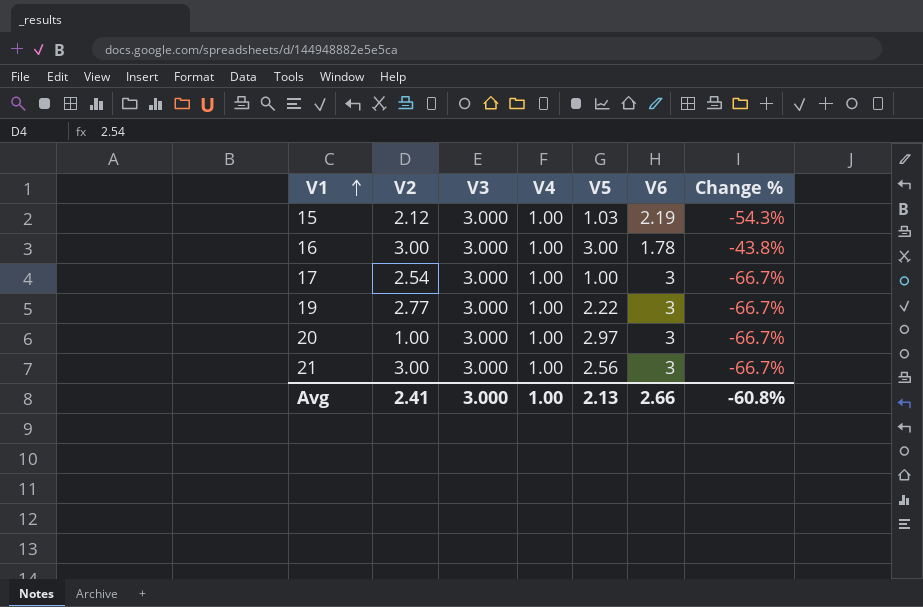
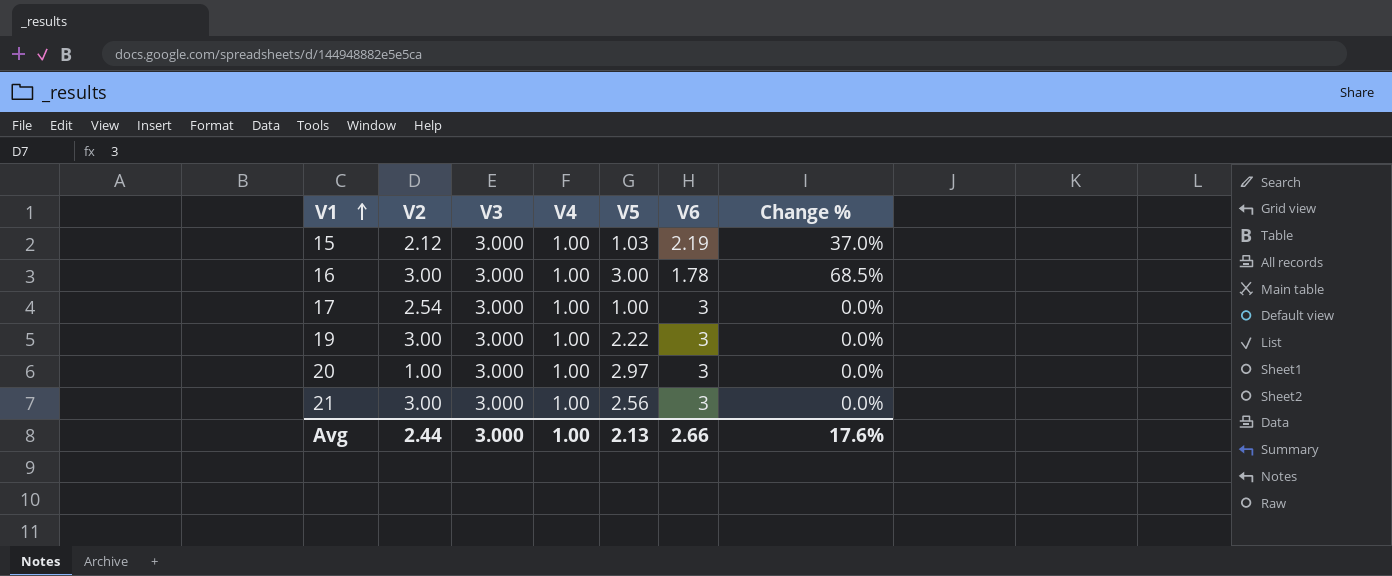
column Change % | formula: ([V4] - [V6]) / [V6] -> ([V3] - [V6]) / [V6]
19 | V2: 2.77 -> 3.00
Avg | V2: 2.41 -> 2.44
Avg | Change %: -60.8% -> 17.6%

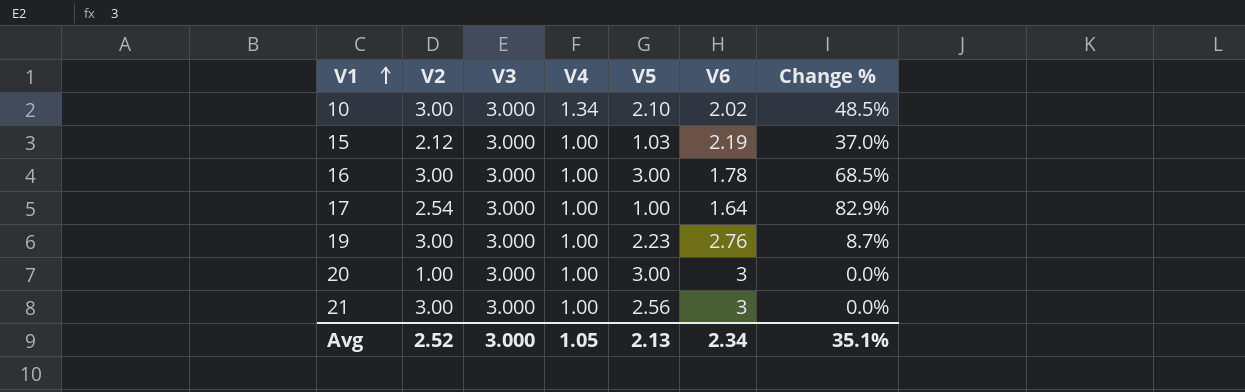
row 10: none -> 3.00 | 3.000 | 1.34 | 2.10 | 2.02 | 48.5%
17 | V6: 3 -> 1.64
17 | Change %: 0.0% -> 82.9%
19 | V5: 2.22 -> 2.23
19 | V6: 3 -> 2.76
19 | Change %: 0.0% -> 8.7%
20 | V5: 2.97 -> 3.00
Avg | V2: 2.44 -> 2.52
Avg | V4: 1.00 -> 1.05
Avg | V6: 2.66 -> 2.34
Avg | Change %: 17.6% -> 35.1%

